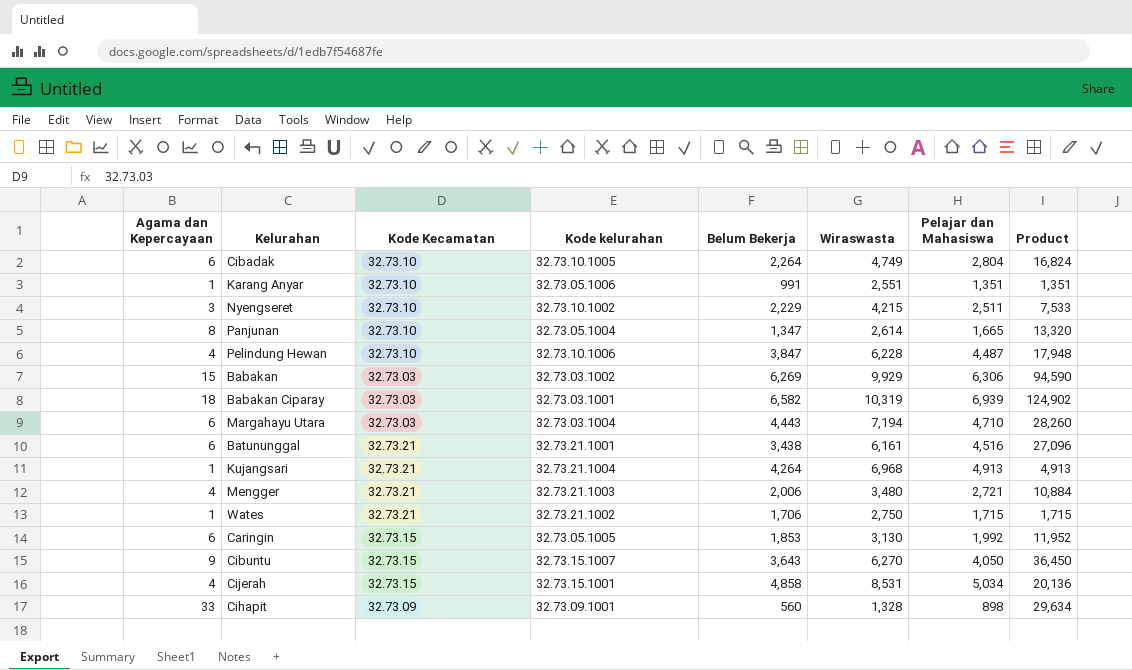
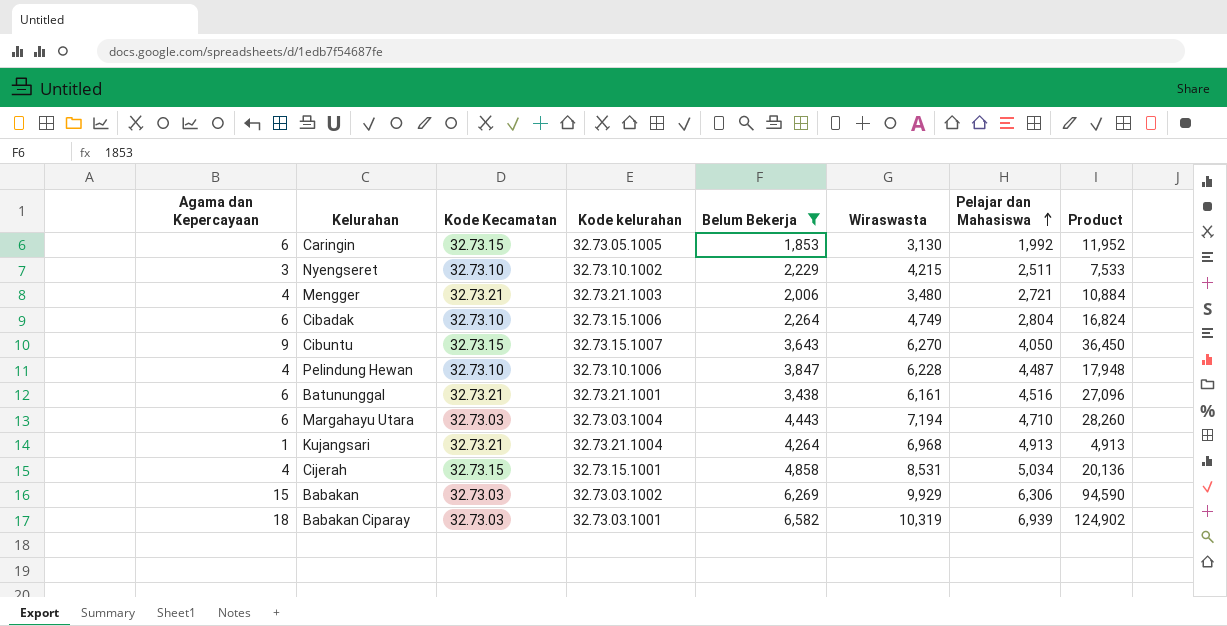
filter: none -> Belum Bekerja >= 1,853
row order: none -> Pelajar dan Mahasiswa ascending
Cibadak | Kode kelurahan: 32.73.10.1005 -> 32.73.15.1006

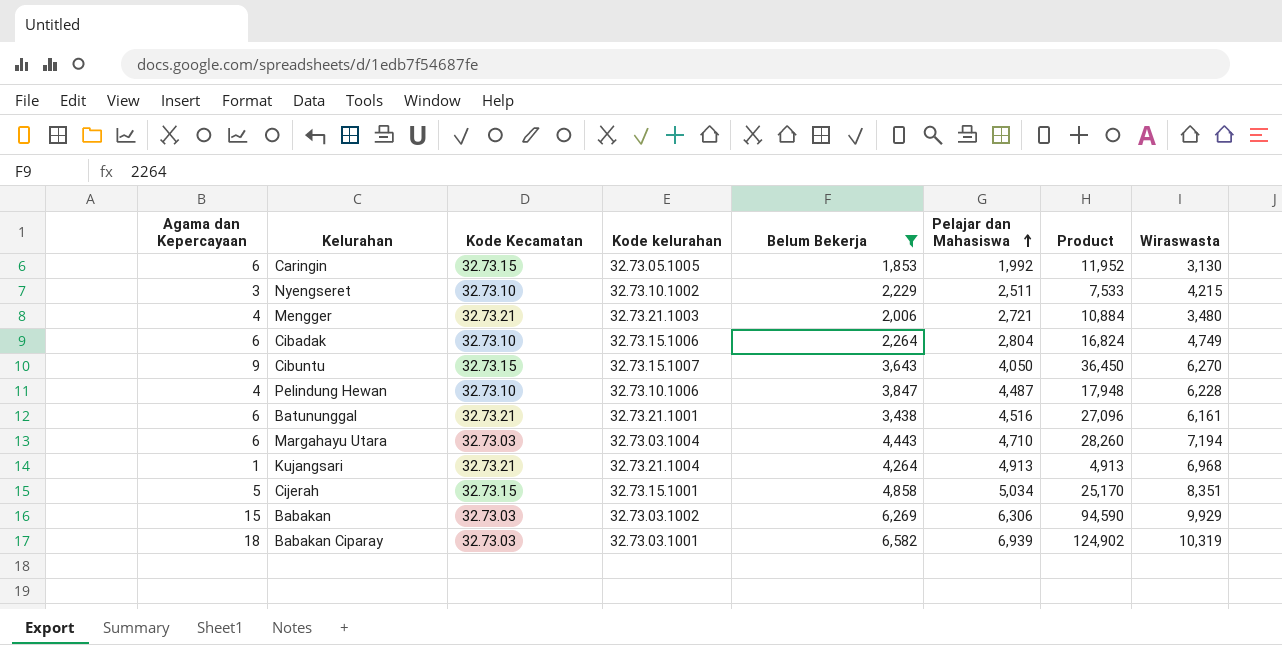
column Wiraswasta | position: 6 -> 8
Cijerah | Agama dan Kepercayaan: 4 -> 5
Cijerah | Product: 20,136 -> 25,170
Cijerah | Wiraswasta: 8,531 -> 8,351

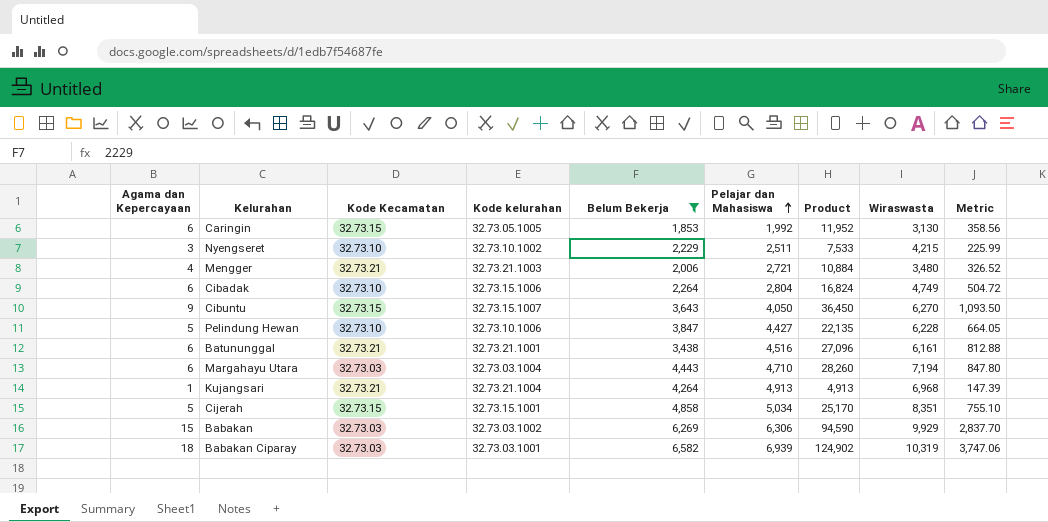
column Metric | formula: none -> [Product] * 0.03
Pelindung Hewan | Agama dan Kepercayaan: 4 -> 5
Pelindung Hewan | Pelajar dan Mahasiswa: 4,487 -> 4,427
Pelindung Hewan | Product: 17,948 -> 22,135

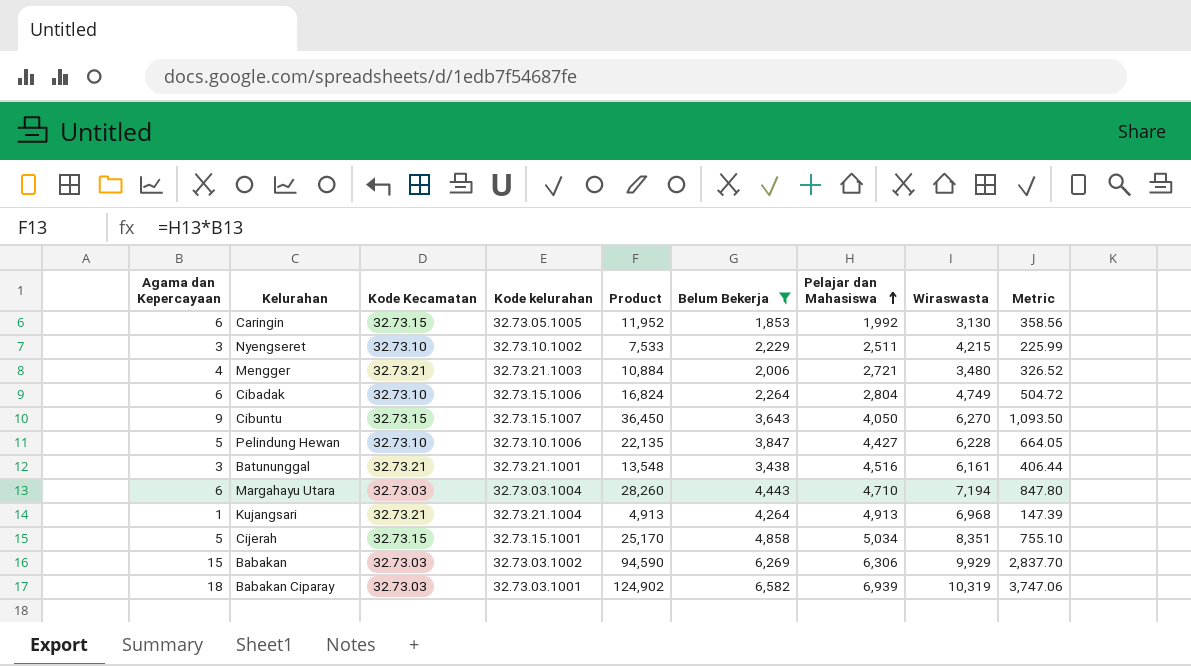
column Product | position: 7 -> 5
Batununggal | Agama dan Kepercayaan: 6 -> 3
Batununggal | Product: 27,096 -> 13,548
Batununggal | Metric: 812.88 -> 406.44

